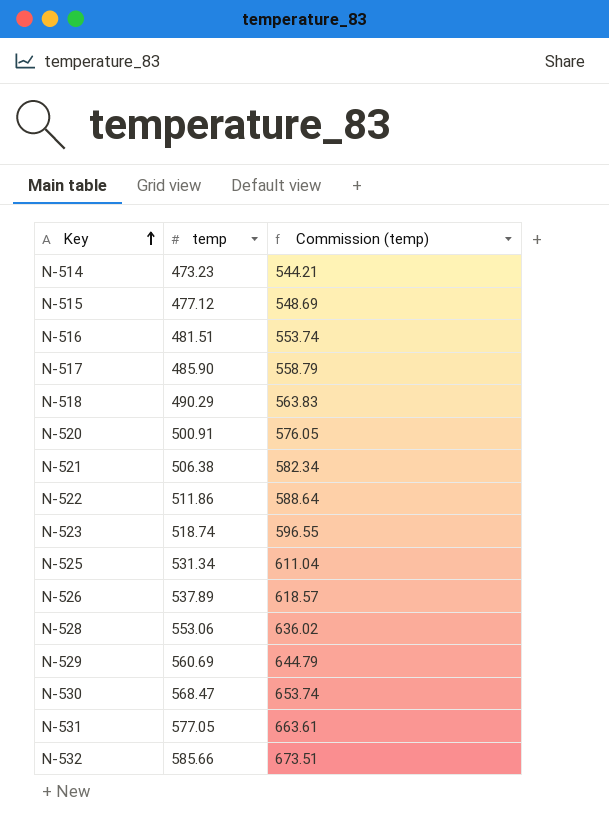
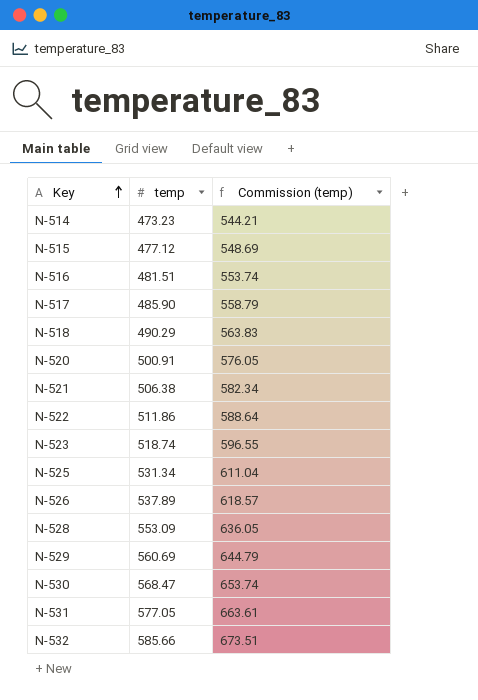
N-528 | temp: 553.06 -> 553.09
N-528 | Commission (temp): 636.02 -> 636.05

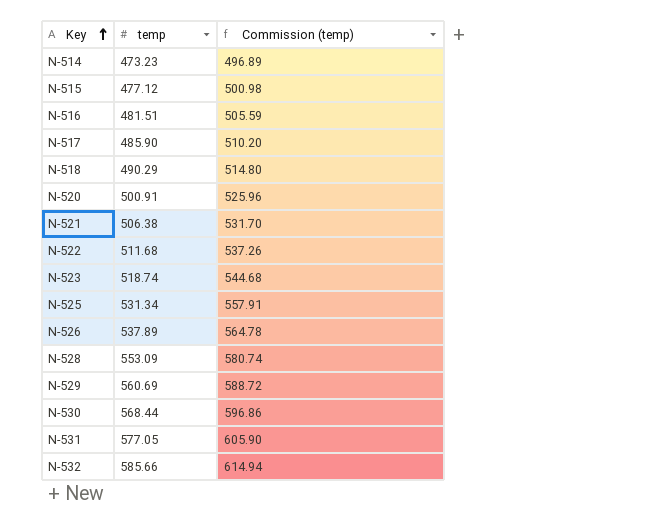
column Commission (temp) | formula: [temp] * 1.15 -> [temp] * 1.05
N-522 | temp: 511.86 -> 511.68
N-530 | temp: 568.47 -> 568.44

